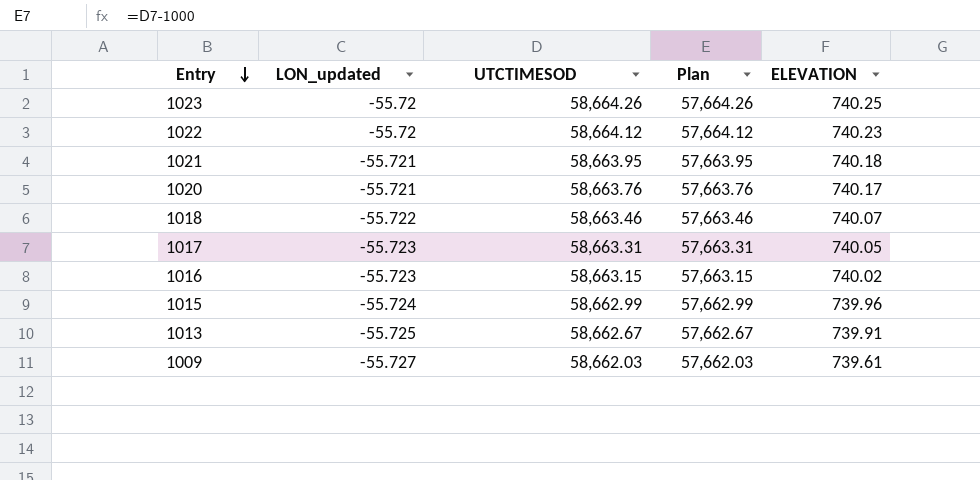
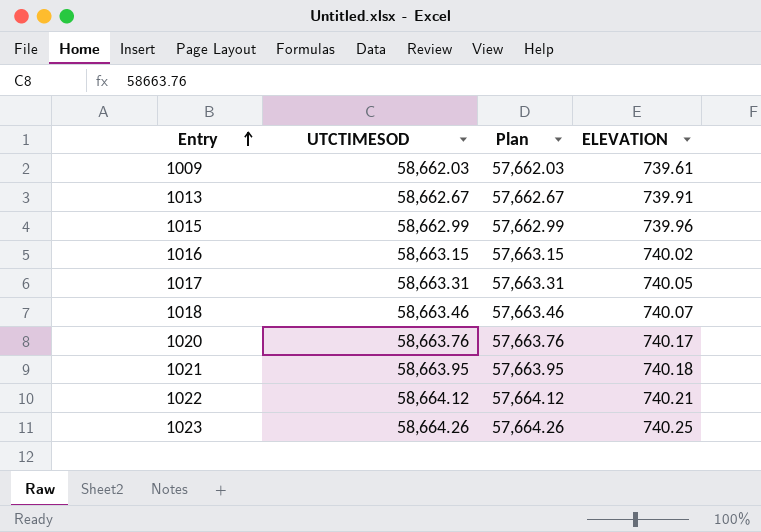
row order: Entry descending -> Entry ascending
column LON_updated | position: 2 -> none
1022 | ELEVATION: 740.23 -> 740.21

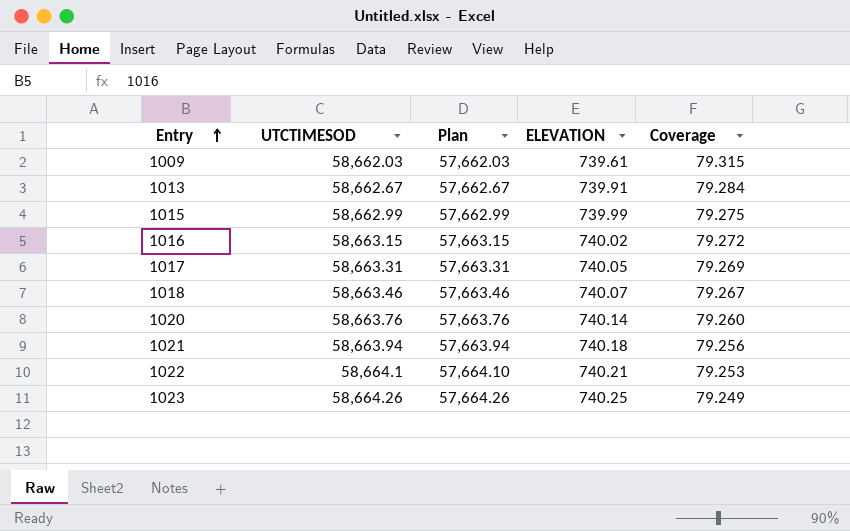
column Coverage | formula: none -> [UTCTIMESOD] / [ELEVATION]
1015 | ELEVATION: 739.96 -> 739.99
1020 | ELEVATION: 740.17 -> 740.14
1021 | UTCTIMESOD: 58,663.95 -> 58,663.94
1021 | Plan: 57,663.95 -> 57,663.94
1022 | UTCTIMESOD: 58,664.12 -> 58,664.1
1022 | Plan: 57,664.12 -> 57,664.10

